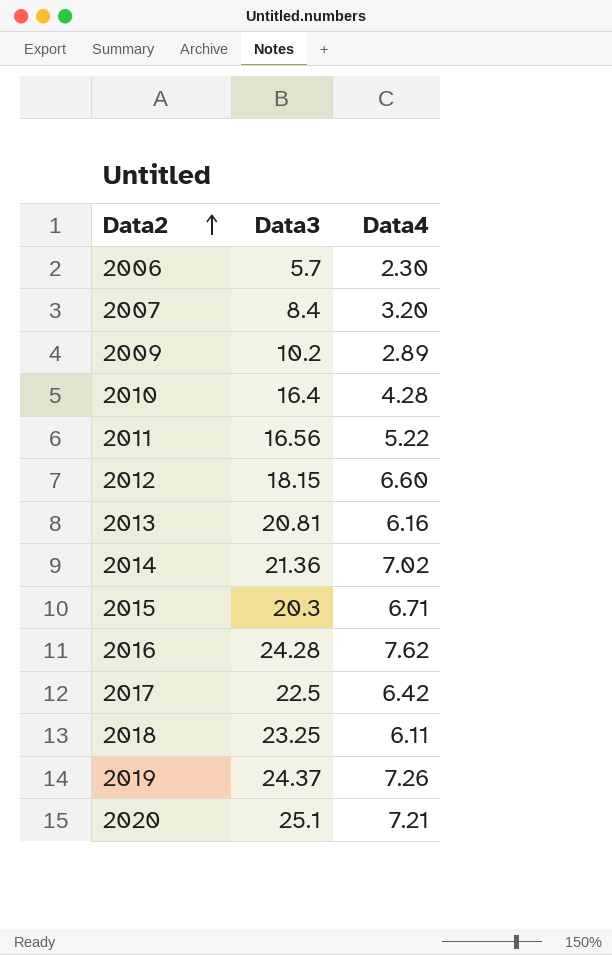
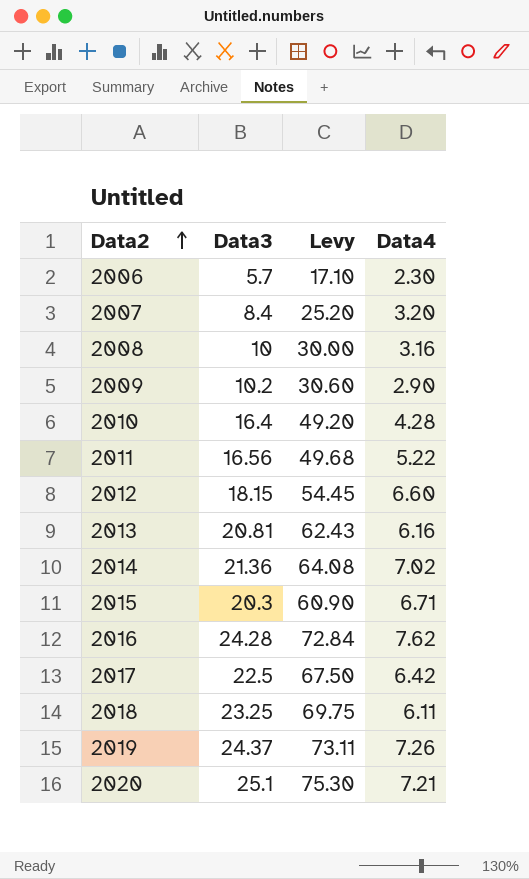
column Levy | formula: none -> [Data3] * 3
row 2008: none -> 10 | 30.00 | 3.16
2009 | Data4: 2.89 -> 2.90

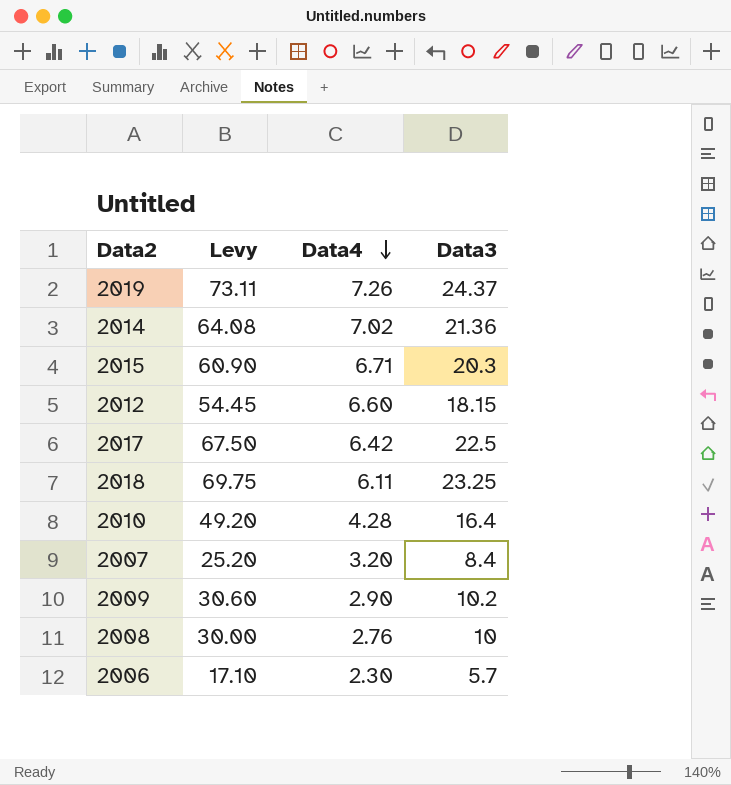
row order: Data2 ascending -> Data4 descending
column Data3 | position: 2 -> 4
row 2011: 16.56 | 49.68 | 5.22 -> none
row 2013: 20.81 | 62.43 | 6.16 -> none
row 2016: 24.28 | 72.84 | 7.62 -> none
row 2020: 25.1 | 75.30 | 7.21 -> none
2008 | Data4: 3.16 -> 2.76

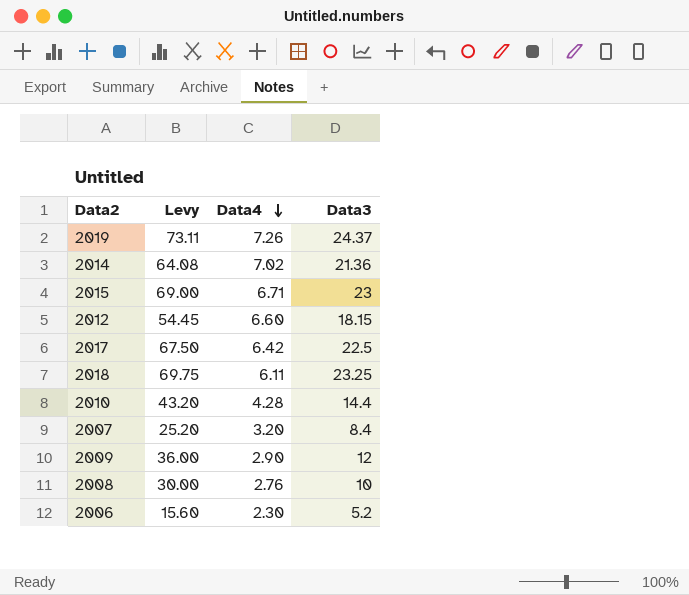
2015 | Levy: 60.90 -> 69.00
2015 | Data3: 20.3 -> 23
2010 | Levy: 49.20 -> 43.20
2010 | Data3: 16.4 -> 14.4
2009 | Levy: 30.60 -> 36.00
2009 | Data3: 10.2 -> 12
2006 | Levy: 17.10 -> 15.60
2006 | Data3: 5.7 -> 5.2

